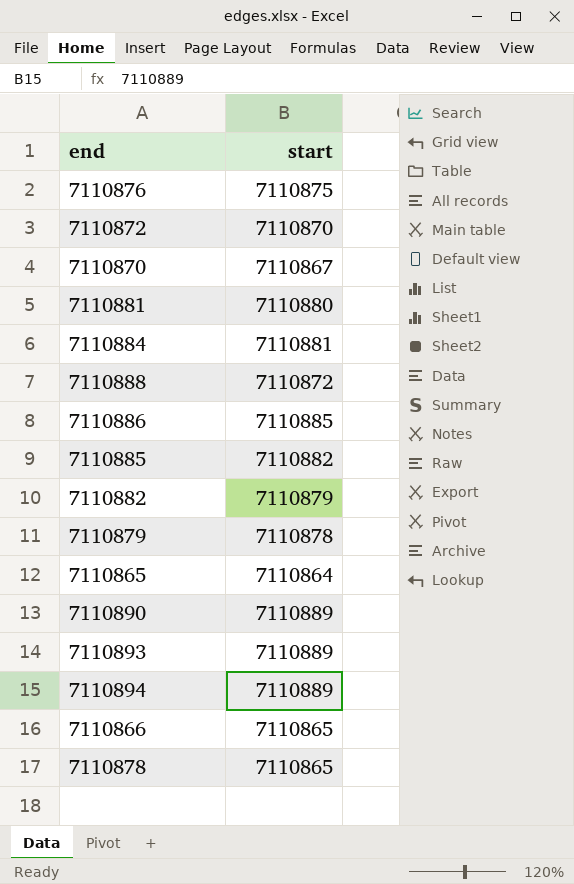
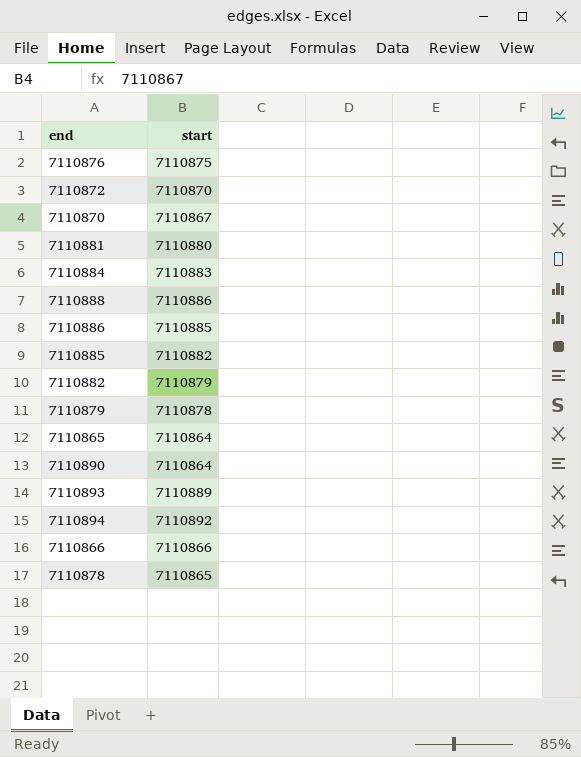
7110884 | start: 7110881 -> 7110883
7110888 | start: 7110872 -> 7110886
7110890 | start: 7110889 -> 7110864
7110894 | start: 7110889 -> 7110892
7110866 | start: 7110865 -> 7110866

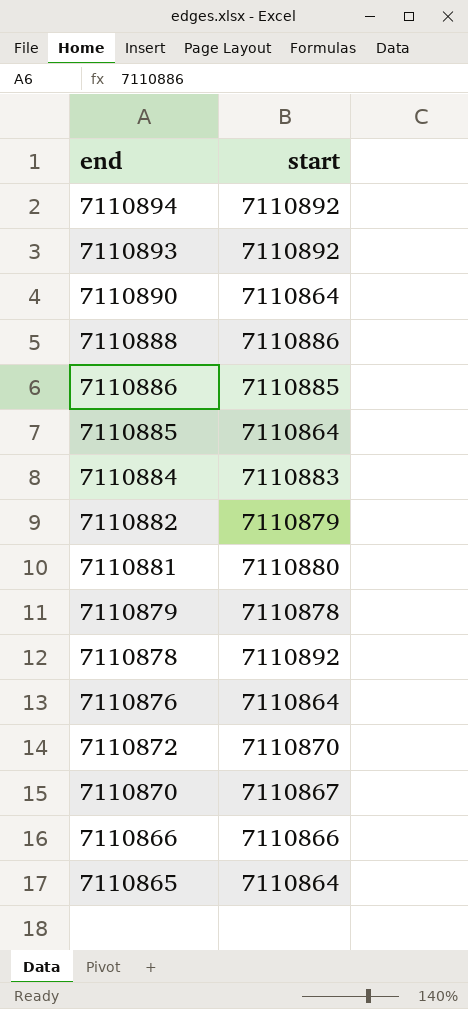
row order: none -> end descending
7110893 | start: 7110889 -> 7110892
7110885 | start: 7110882 -> 7110864
7110878 | start: 7110865 -> 7110892
7110876 | start: 7110875 -> 7110864

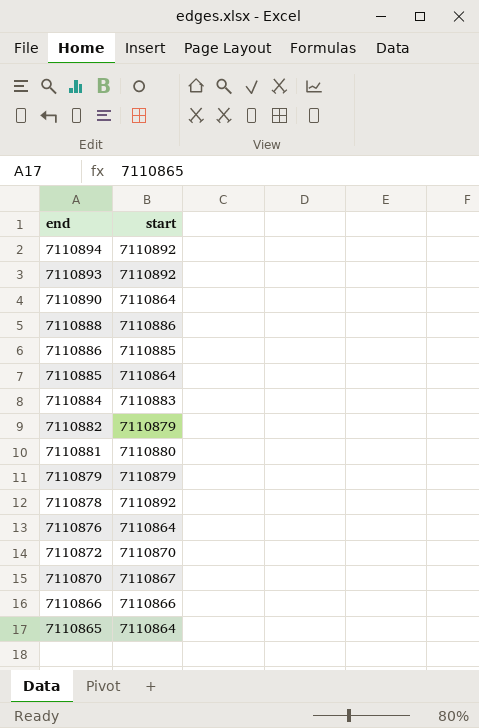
7110879 | start: 7110878 -> 7110879

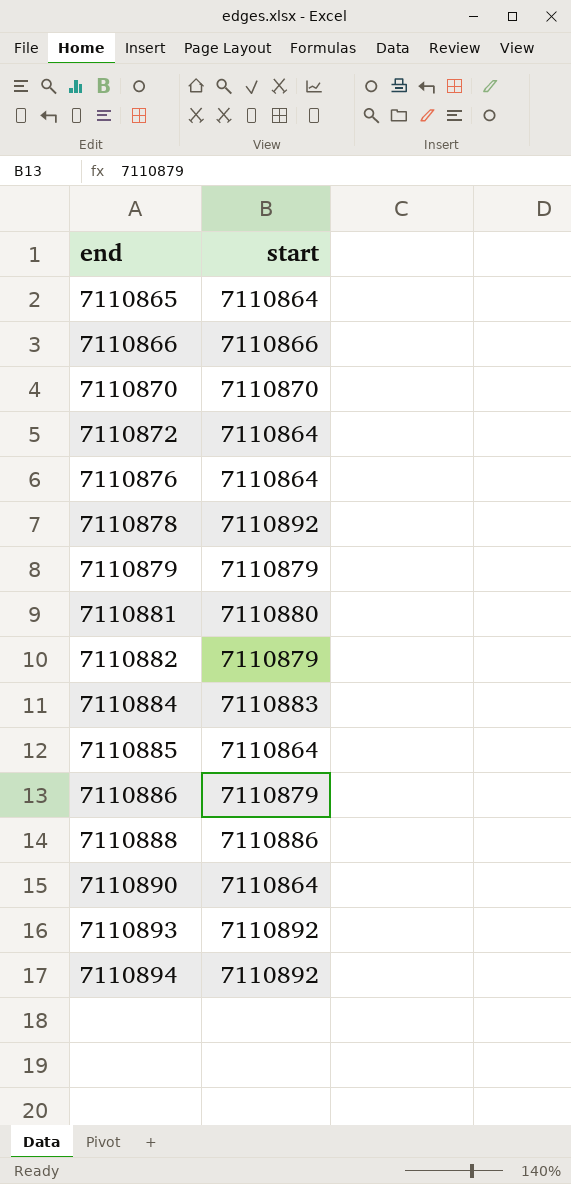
row order: end descending -> end ascending
7110870 | start: 7110867 -> 7110870
7110872 | start: 7110870 -> 7110864
7110886 | start: 7110885 -> 7110879

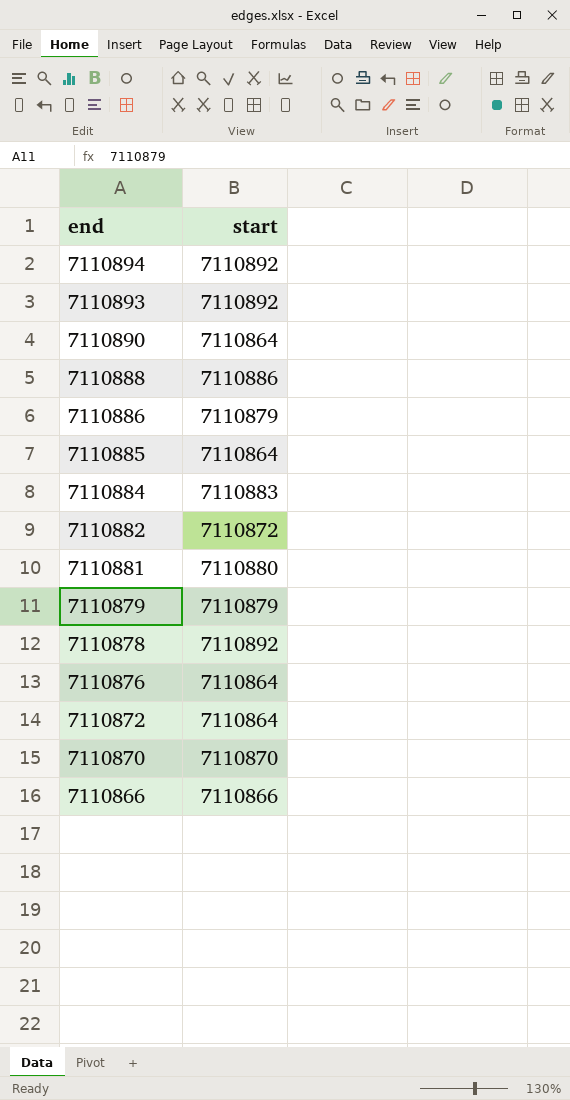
row order: end ascending -> end descending
row 7110865: 7110864 -> none
7110882 | start: 7110879 -> 7110872

